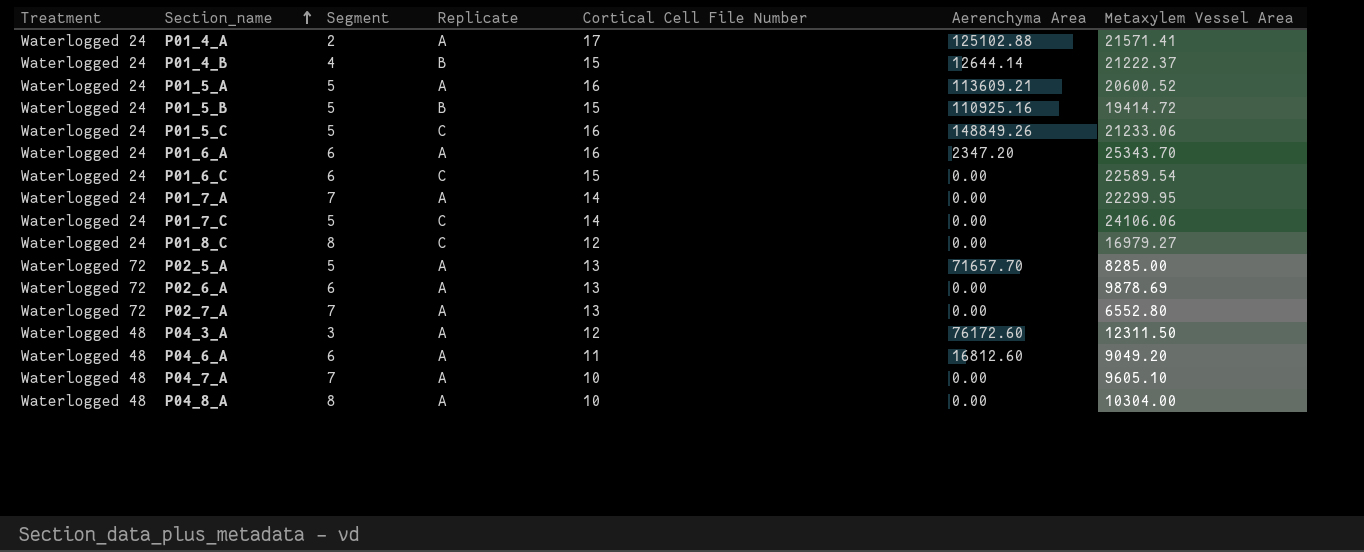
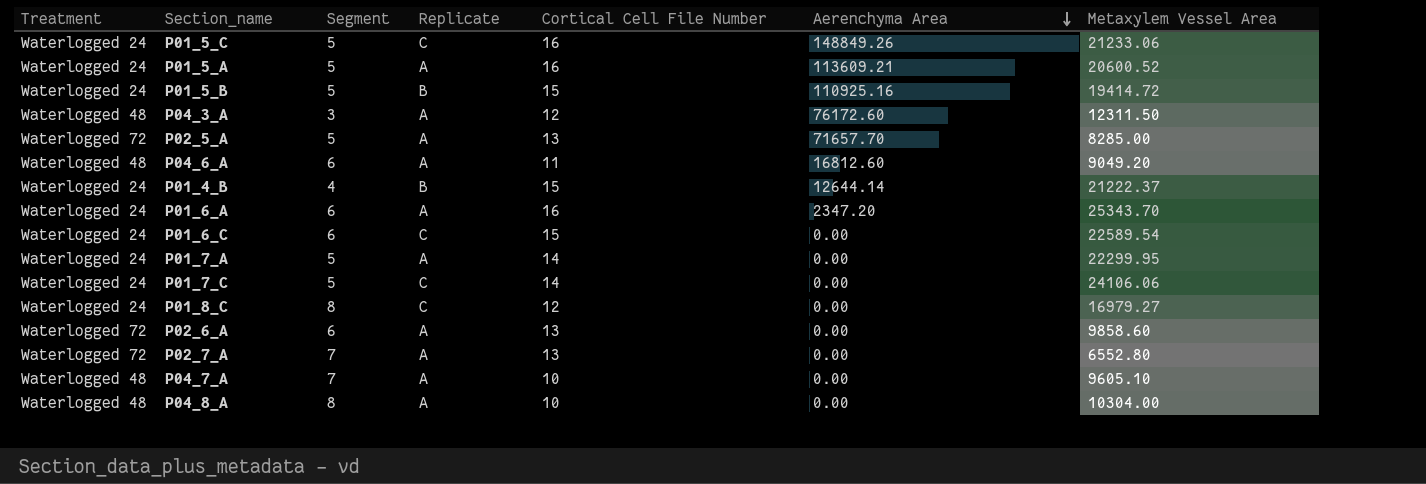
row order: Section_name ascending -> Aerenchyma Area descending
row P01_4_A: Waterlogged 24 | 2 | A | 17 | 125102.88 | 21571.41 -> none
P01_7_A | Segment: 7 -> 5
P02_6_A | Metaxylem Vessel Area: 9878.69 -> 9858.60

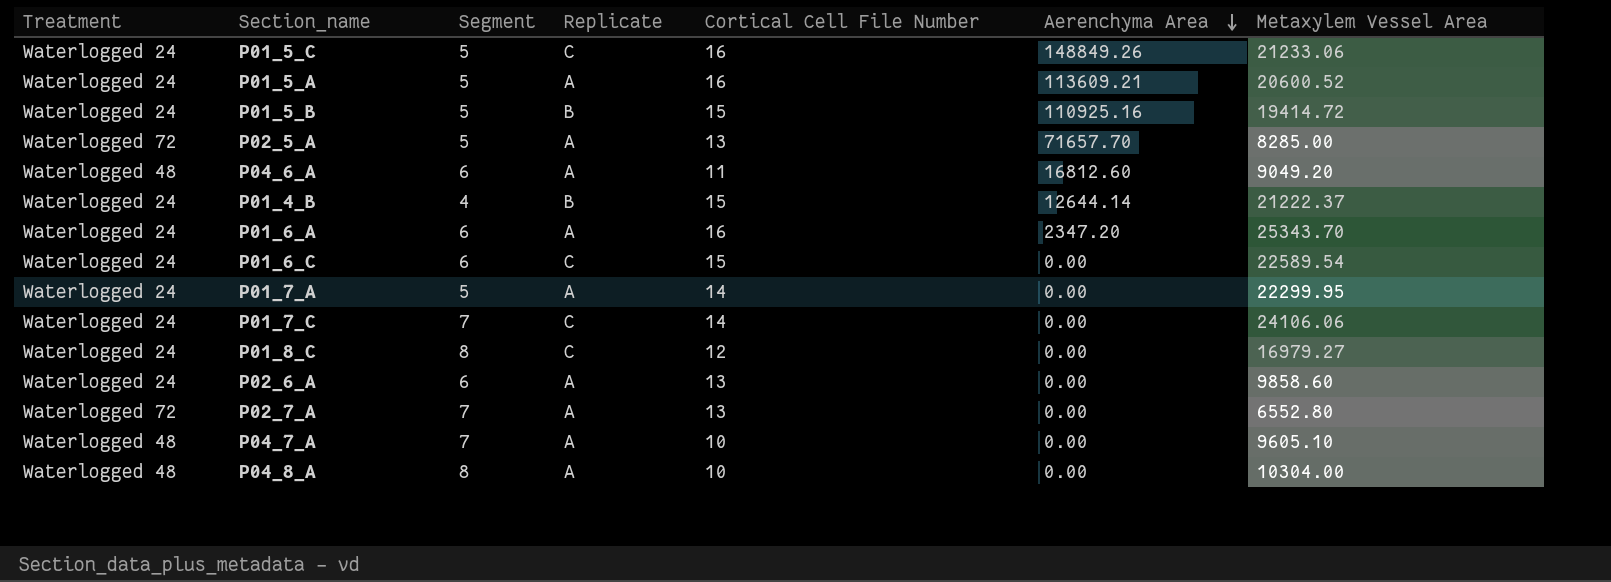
row P04_3_A: Waterlogged 48 | 3 | A | 12 | 76172.60 | 12311.50 -> none
P01_7_C | Segment: 5 -> 7
P02_6_A | Treatment: Waterlogged 72 -> Waterlogged 24

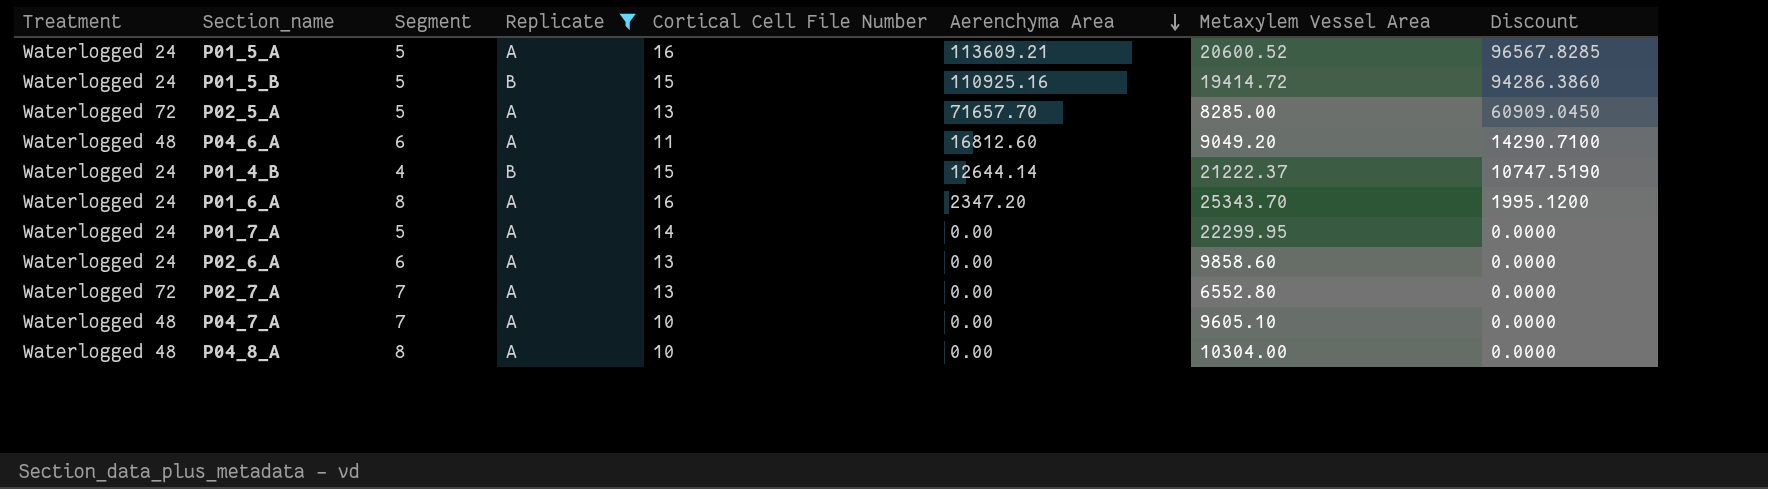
filter: none -> Replicate != C
column Discount | formula: none -> [Aerenchyma Area] * 0.85
P01_6_A | Segment: 6 -> 8

